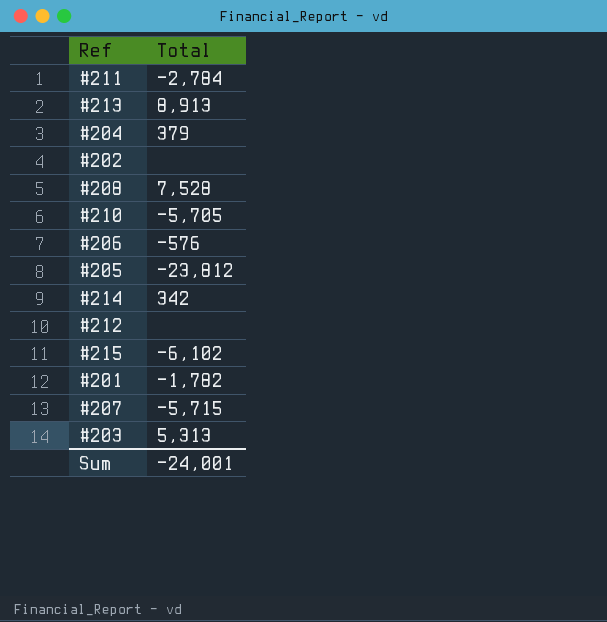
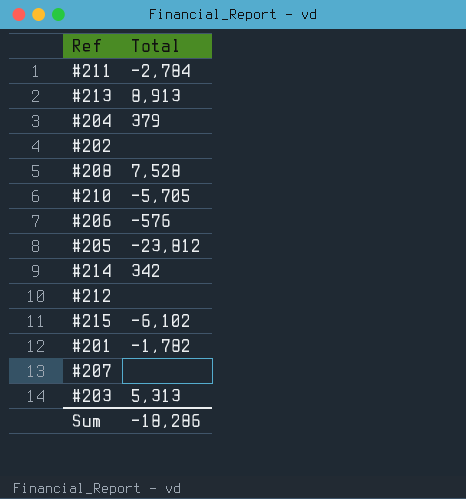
#207 | Total: -5,715 -> none
Sum | Total: -24,001 -> -18,286

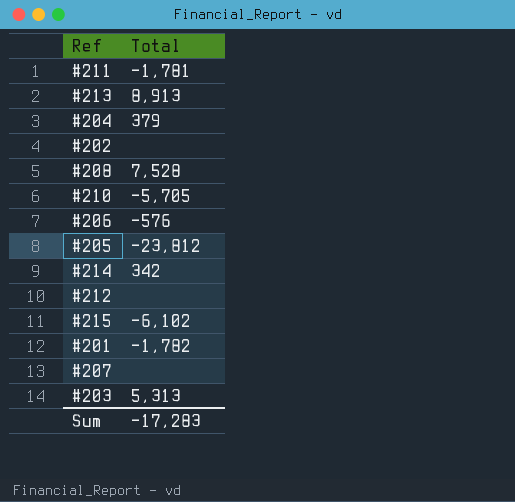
#211 | Total: -2,784 -> -1,781
Sum | Total: -18,286 -> -17,283

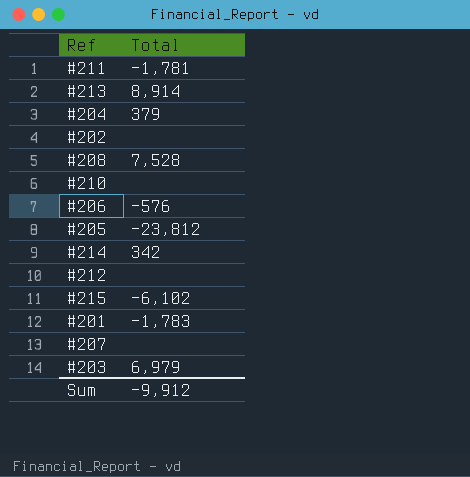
#213 | Total: 8,913 -> 8,914
#210 | Total: -5,705 -> none
#201 | Total: -1,782 -> -1,783
#203 | Total: 5,313 -> 6,979
Sum | Total: -17,283 -> -9,912

